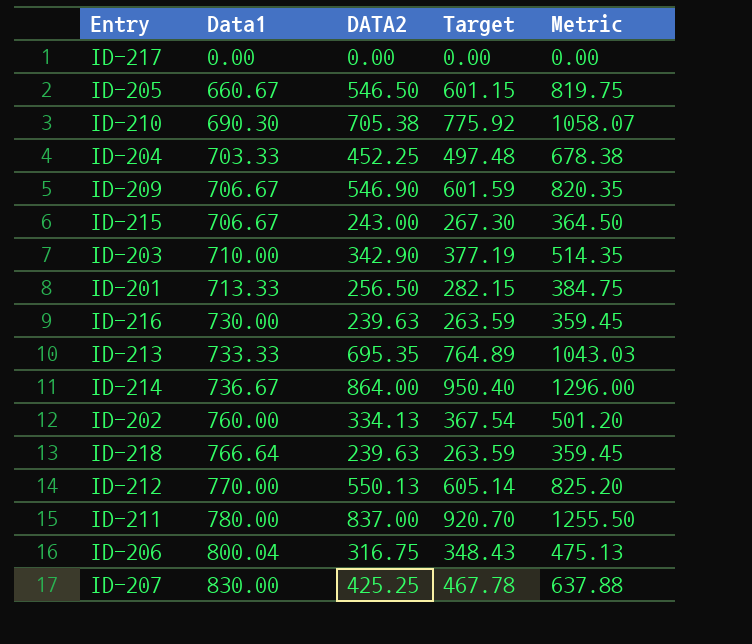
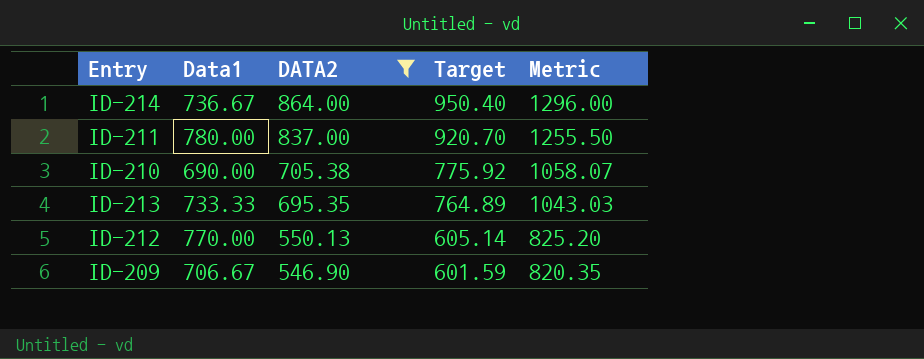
filter: none -> DATA2 >= 546.90
row order: Data1 ascending -> DATA2 descending
ID-210 | Data1: 690.30 -> 690.00

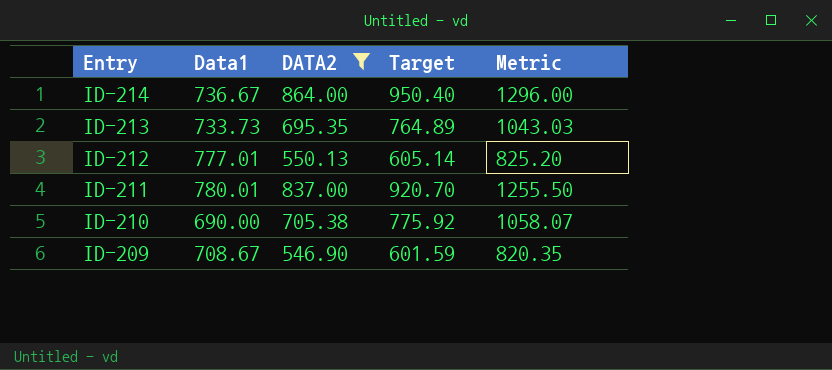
row order: DATA2 descending -> Entry descending
ID-213 | Data1: 733.33 -> 733.73
ID-212 | Data1: 770.00 -> 777.01
ID-211 | Data1: 780.00 -> 780.01
ID-209 | Data1: 706.67 -> 708.67

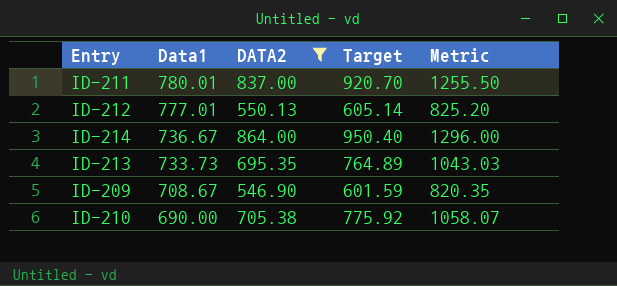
row order: Entry descending -> Data1 descending

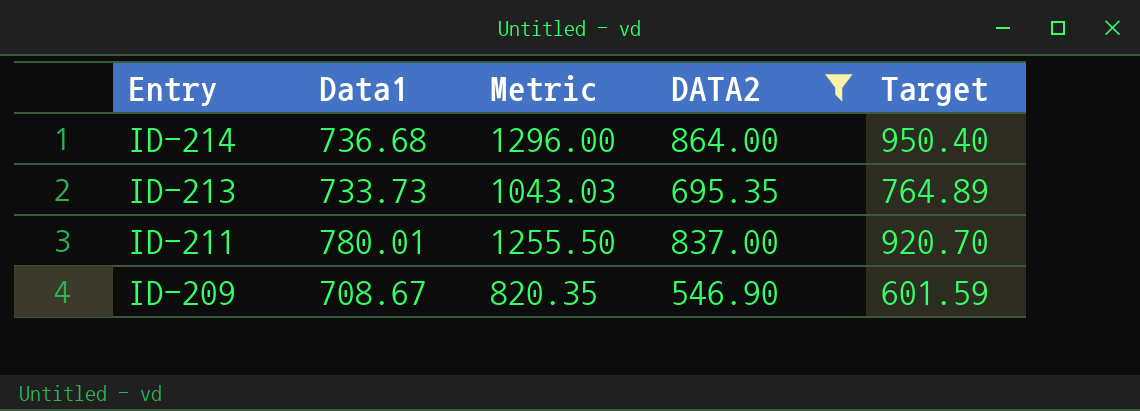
row order: Data1 descending -> Entry descending
column Metric | position: 5 -> 3
row ID-212: 777.01 | 550.13 | 605.14 | 825.20 -> none
row ID-210: 690.00 | 705.38 | 775.92 | 1058.07 -> none
ID-214 | Data1: 736.67 -> 736.68

